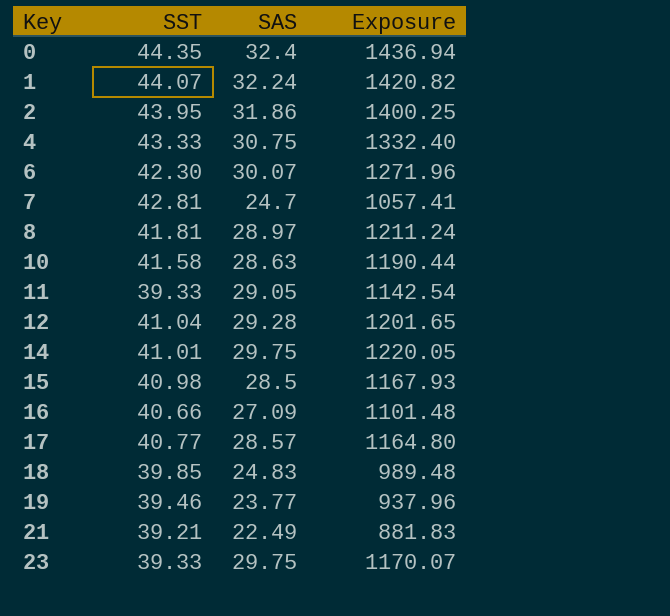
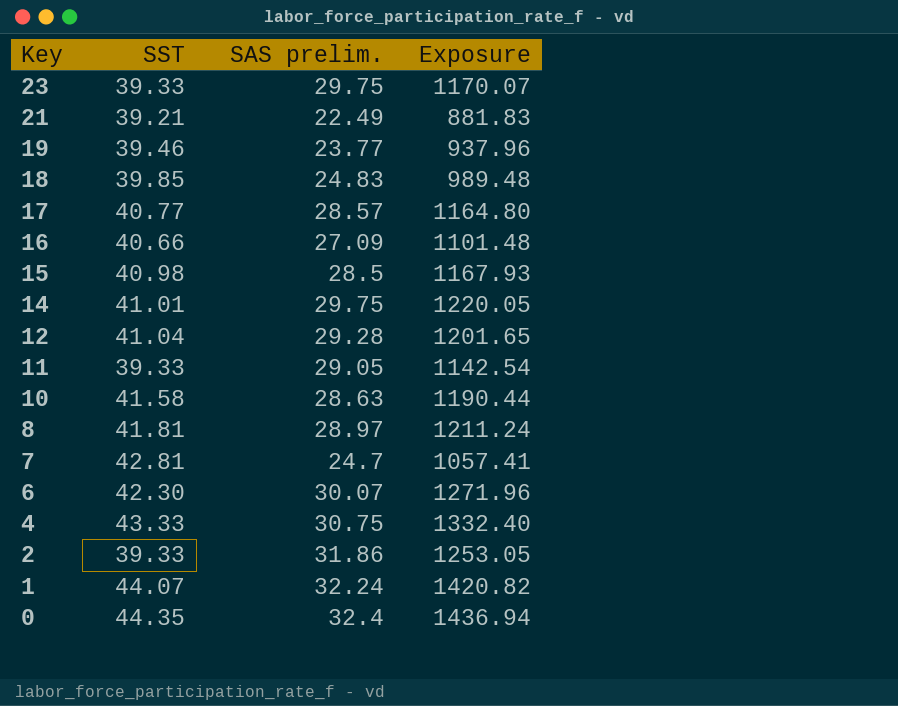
row order: Key ascending -> Key descending
column name: SAS -> SAS prelim.
2 | SST: 43.95 -> 39.33
2 | Exposure: 1400.25 -> 1253.05

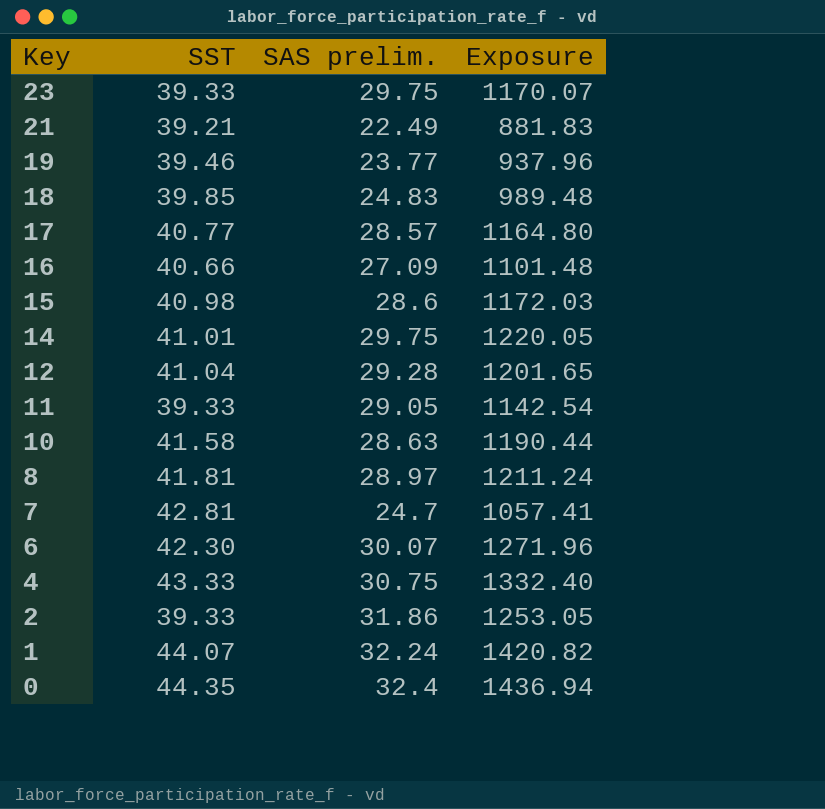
15 | SAS prelim.: 28.5 -> 28.6
15 | Exposure: 1167.93 -> 1172.03

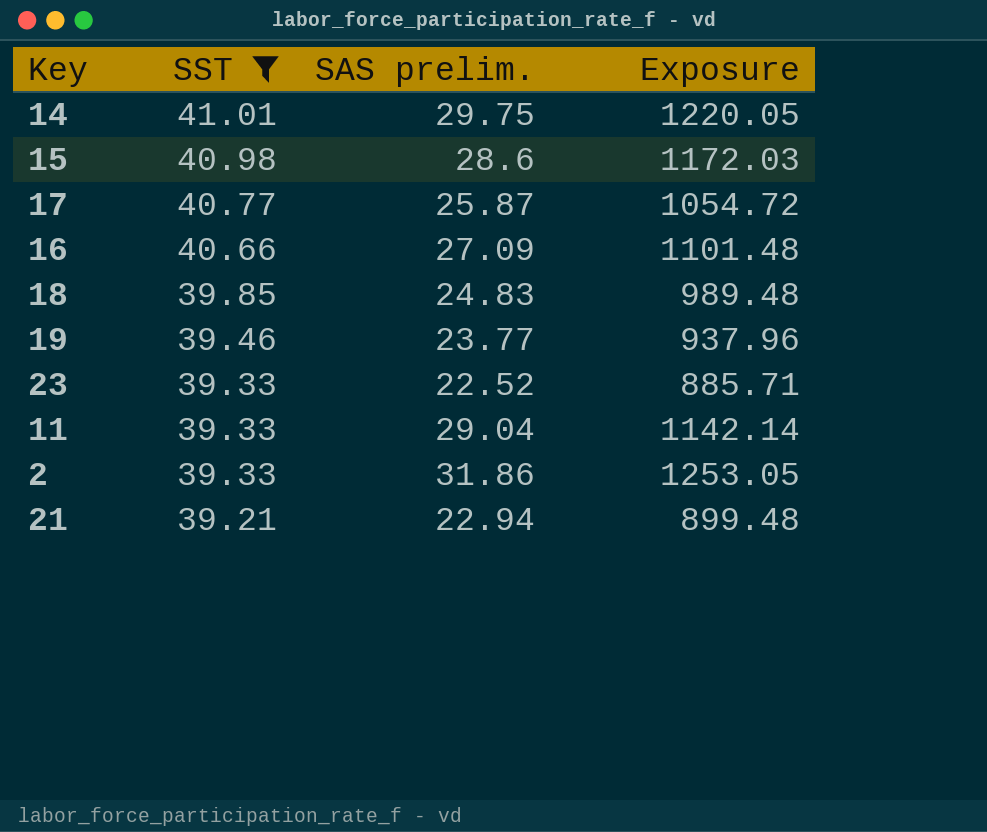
filter: none -> SST <= 41.01
row order: Key descending -> SST descending
17 | SAS prelim.: 28.57 -> 25.87
17 | Exposure: 1164.80 -> 1054.72
23 | SAS prelim.: 29.75 -> 22.52
23 | Exposure: 1170.07 -> 885.71
11 | SAS prelim.: 29.05 -> 29.04
11 | Exposure: 1142.54 -> 1142.14
21 | SAS prelim.: 22.49 -> 22.94
21 | Exposure: 881.83 -> 899.48

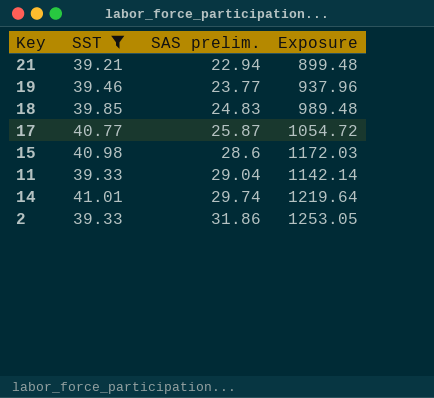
row order: SST descending -> SAS prelim. ascending
row 16: 40.66 | 27.09 | 1101.48 -> none
row 23: 39.33 | 22.52 | 885.71 -> none
14 | SAS prelim.: 29.75 -> 29.74
14 | Exposure: 1220.05 -> 1219.64

